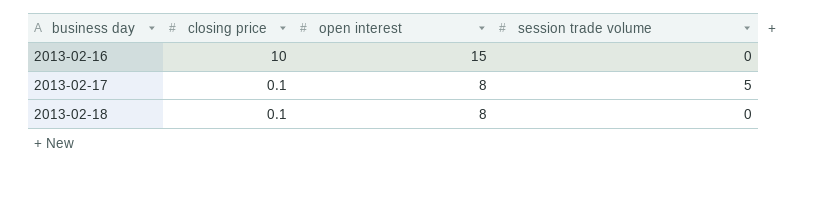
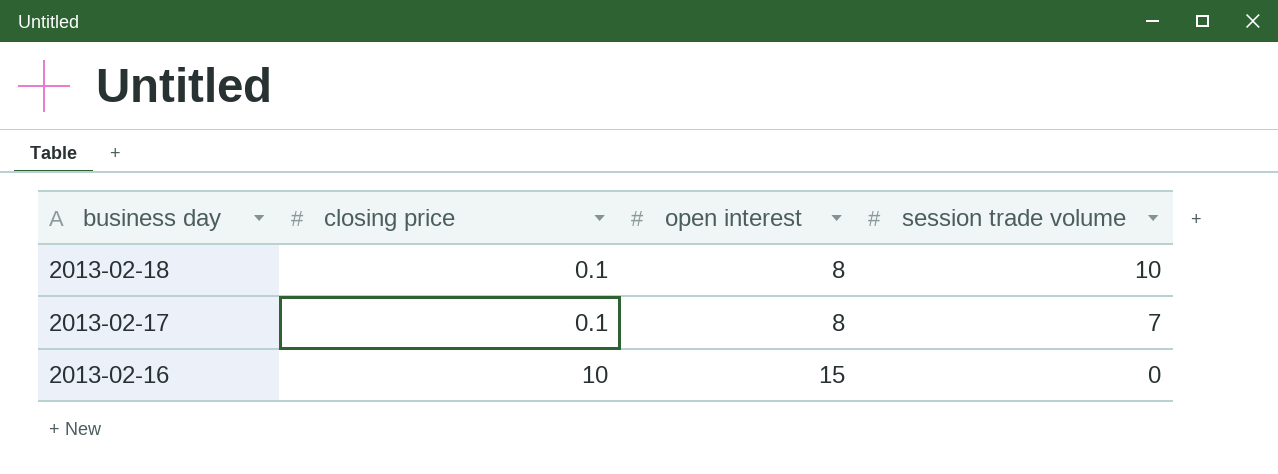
row order: business day ascending -> business day descending
2013-02-18 | session trade volume: 0 -> 10
2013-02-17 | session trade volume: 5 -> 7

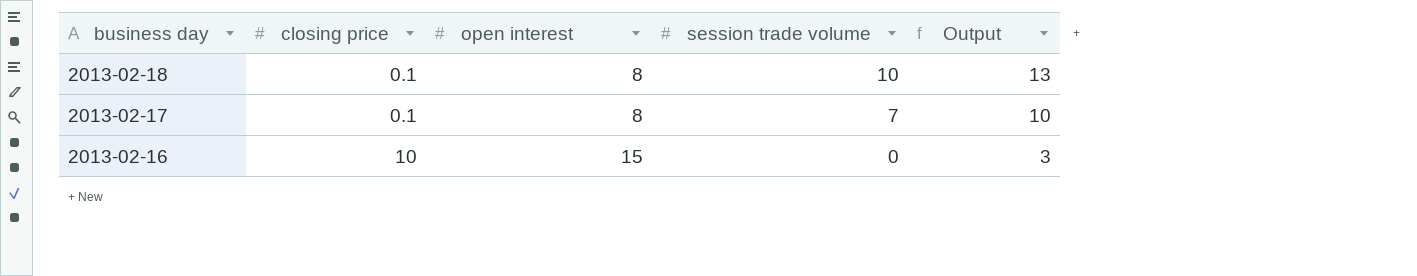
column Output | formula: none -> [session trade volume] + 3

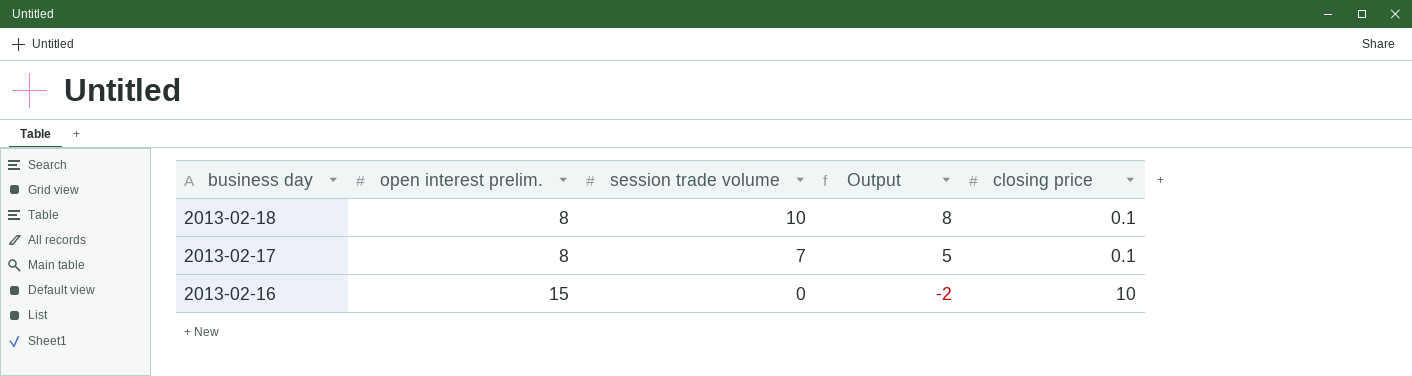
column name: open interest -> open interest prelim.
column Output | formula: [session trade volume] + 3 -> [session trade volume] - 2
column closing price | position: 2 -> 5

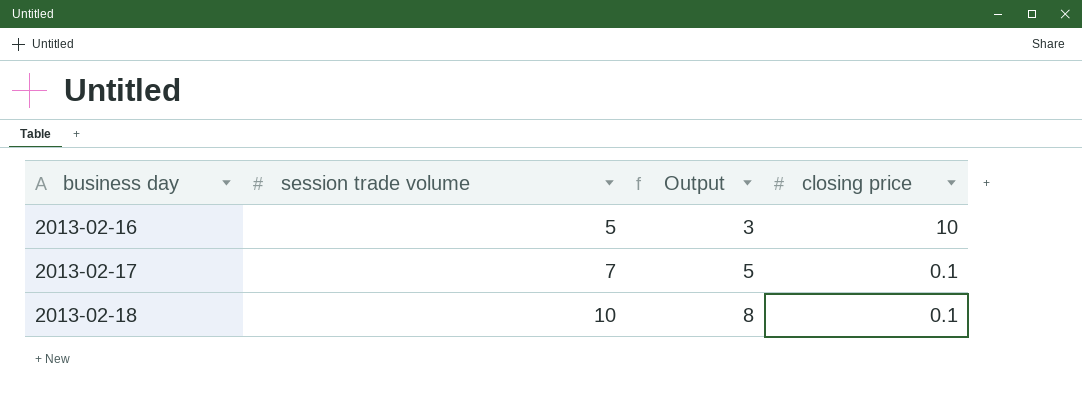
row order: business day descending -> business day ascending
column open interest prelim. | position: 2 -> none
2013-02-16 | session trade volume: 0 -> 5
2013-02-16 | Output: -2 -> 3

